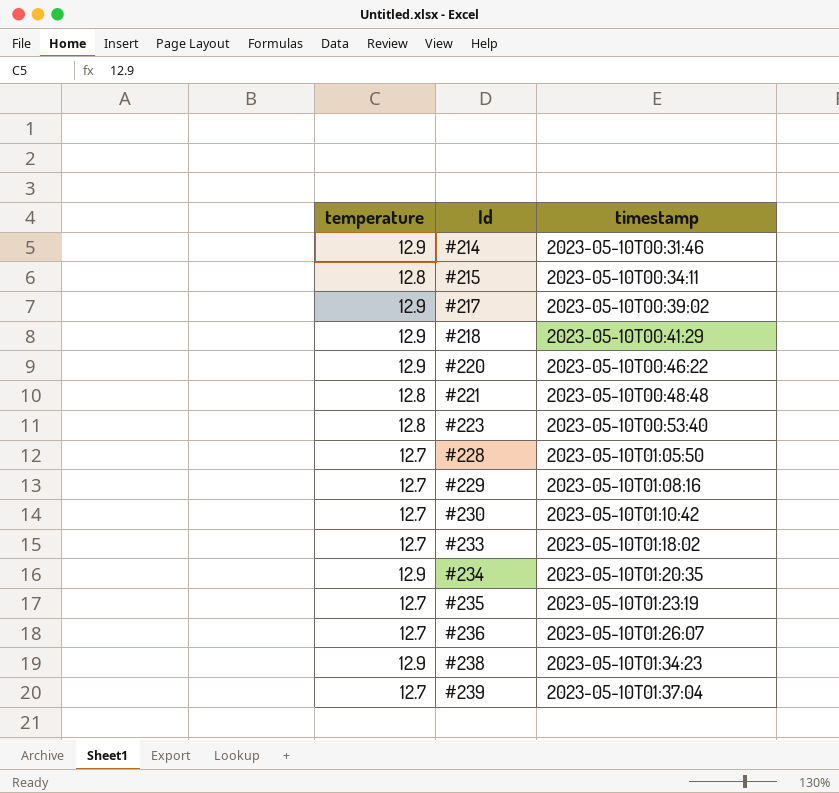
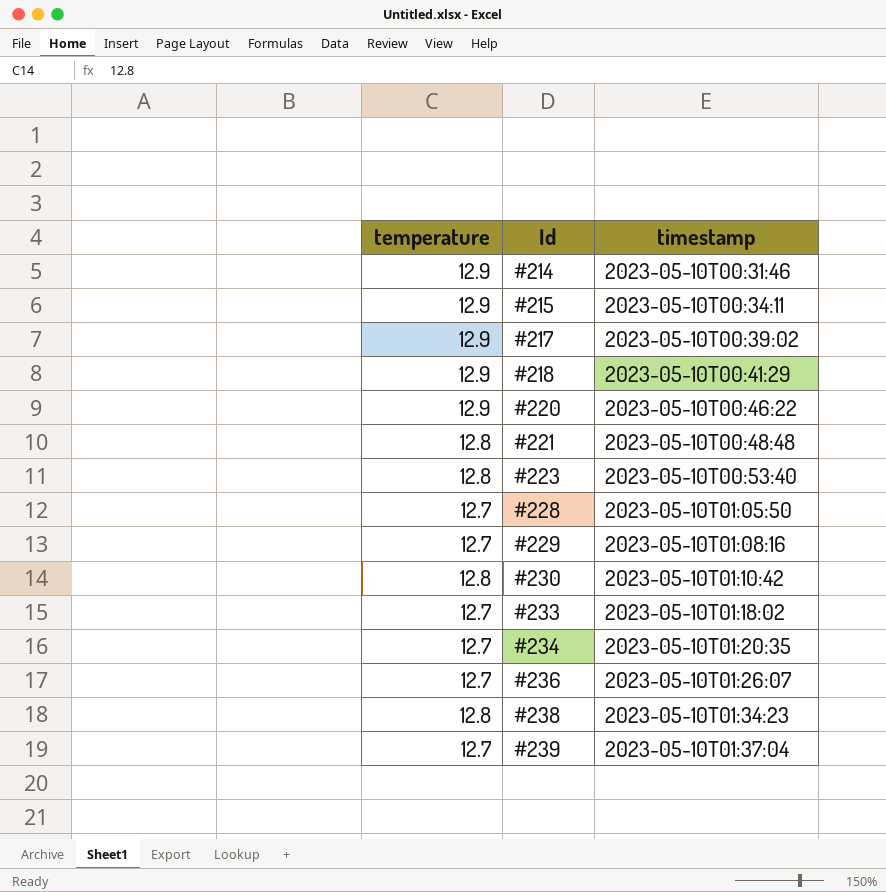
row #235: 12.7 | 2023-05-10T01:23:19 -> none
#215 | temperature: 12.8 -> 12.9
#230 | temperature: 12.7 -> 12.8
#234 | temperature: 12.9 -> 12.7
#238 | temperature: 12.9 -> 12.8

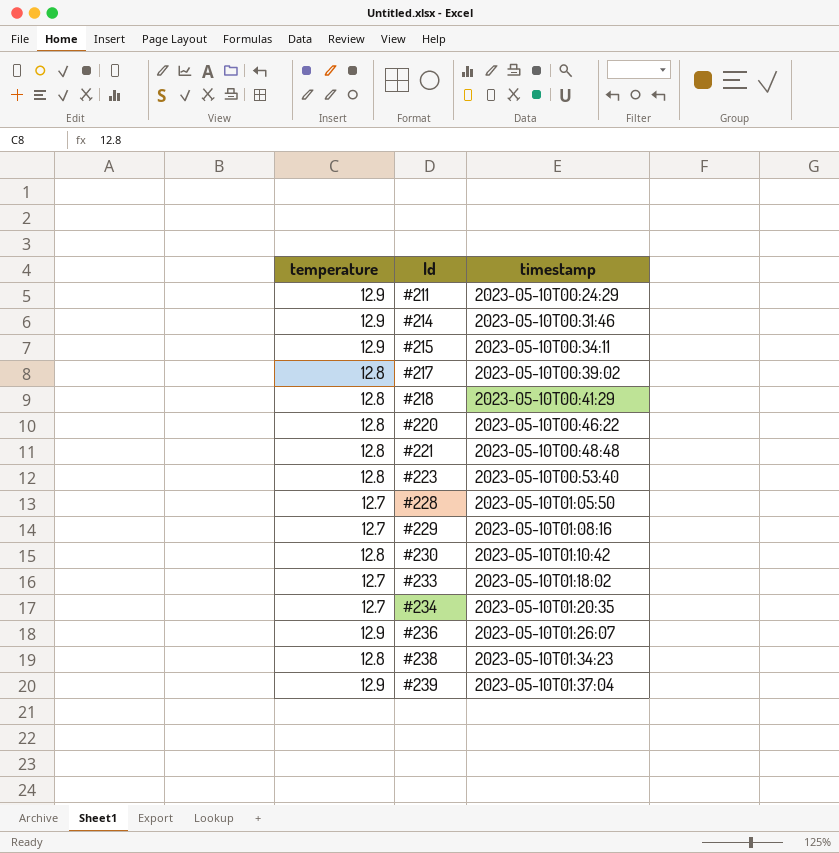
row #211: none -> 12.9 | 2023-05-10T00:24:29
#217 | temperature: 12.9 -> 12.8
#218 | temperature: 12.9 -> 12.8
#220 | temperature: 12.9 -> 12.8
#236 | temperature: 12.7 -> 12.9
#239 | temperature: 12.7 -> 12.9

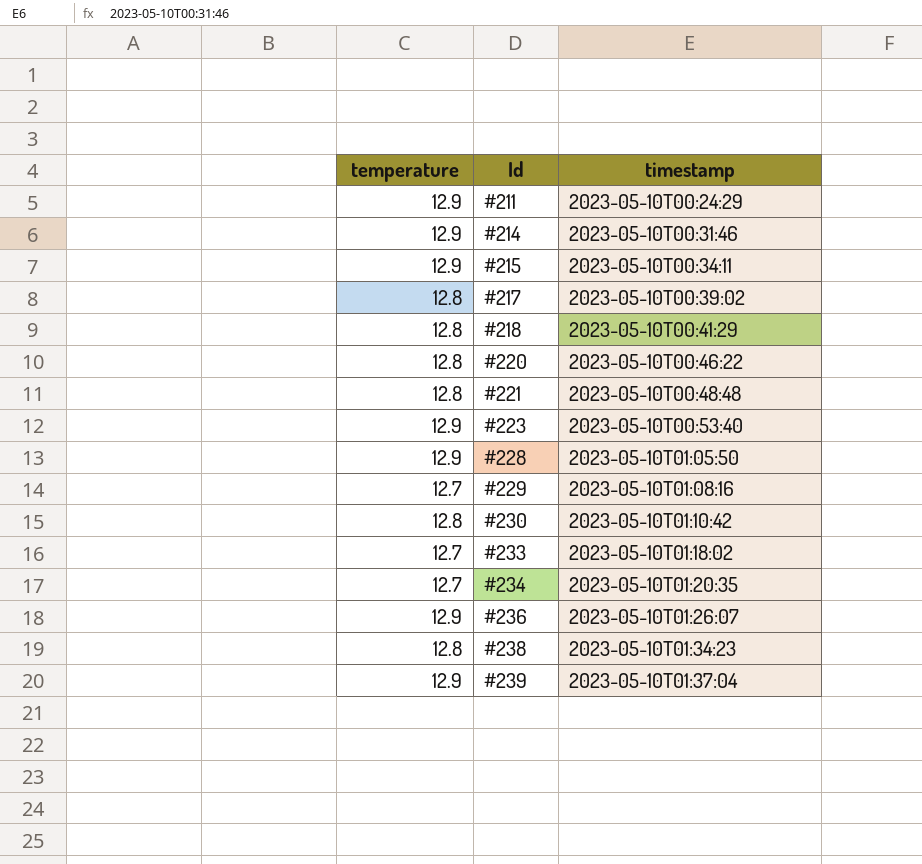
#223 | temperature: 12.8 -> 12.9
#228 | temperature: 12.7 -> 12.9

